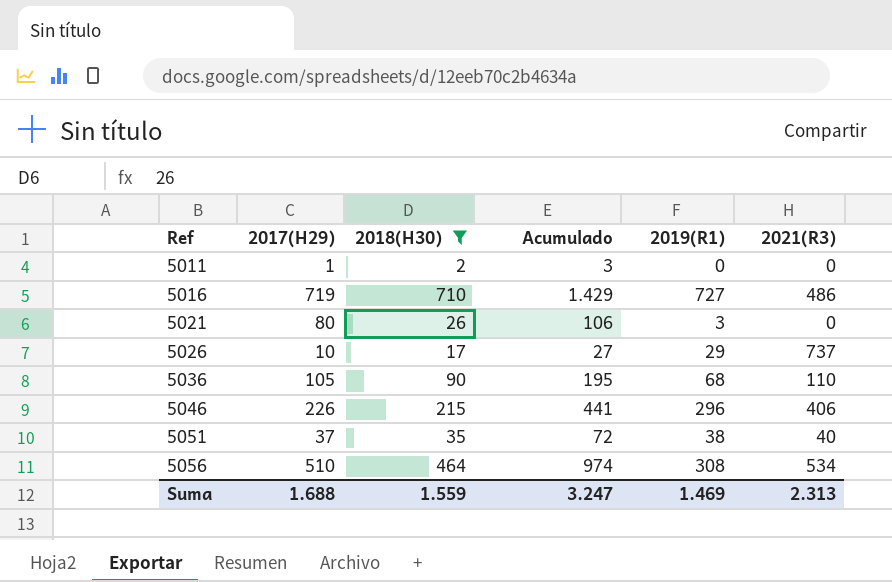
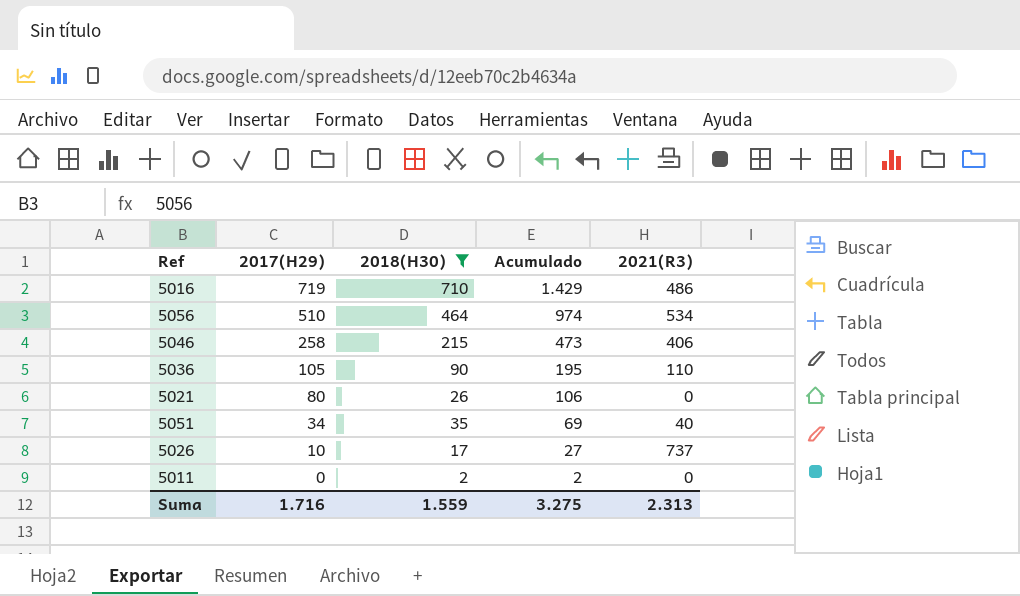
row order: Ref ascending -> 2017(H29) descending
column 2019(R1) | position: 5 -> none
5046 | 2017(H29): 226 -> 258
5046 | Acumulado: 441 -> 473
5051 | 2017(H29): 37 -> 34
5051 | Acumulado: 72 -> 69
5011 | 2017(H29): 1 -> 0
5011 | Acumulado: 3 -> 2
Suma | 2017(H29): 1.688 -> 1.716
Suma | Acumulado: 3.247 -> 3.275

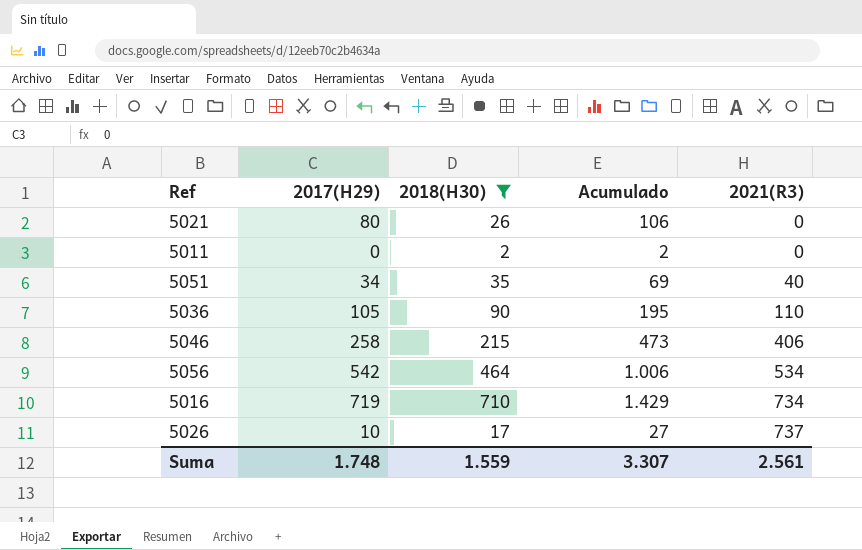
row order: 2017(H29) descending -> 2021(R3) ascending
5056 | 2017(H29): 510 -> 542
5056 | Acumulado: 974 -> 1.006
5016 | 2021(R3): 486 -> 734
Suma | 2017(H29): 1.716 -> 1.748
Suma | Acumulado: 3.275 -> 3.307
Suma | 2021(R3): 2.313 -> 2.561

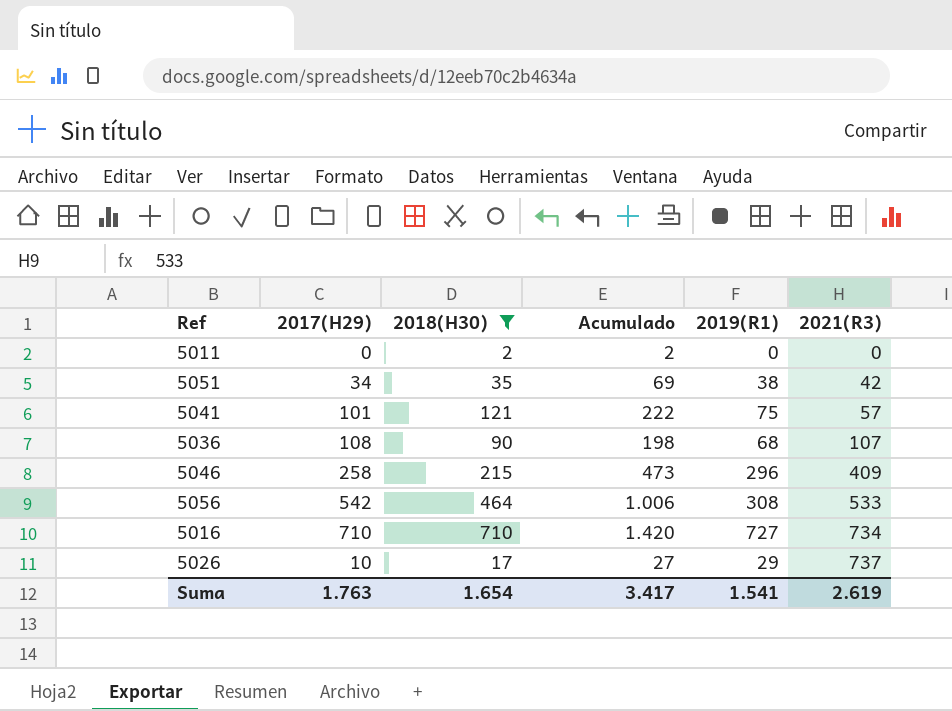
column 2019(R1) | position: none -> 5
row 5021: 80 | 26 | 106 | 0 -> none
5051 | 2021(R3): 40 -> 42
row 5041: none -> 101 | 121 | 222 | 75 | 57
5036 | 2017(H29): 105 -> 108
5036 | Acumulado: 195 -> 198
5036 | 2021(R3): 110 -> 107
5046 | 2021(R3): 406 -> 409
5056 | 2021(R3): 534 -> 533
5016 | 2017(H29): 719 -> 710
5016 | Acumulado: 1.429 -> 1.420
Suma | 2017(H29): 1.748 -> 1.763
Suma | 2018(H30): 1.559 -> 1.654
Suma | Acumulado: 3.307 -> 3.417
Suma | 2021(R3): 2.561 -> 2.619

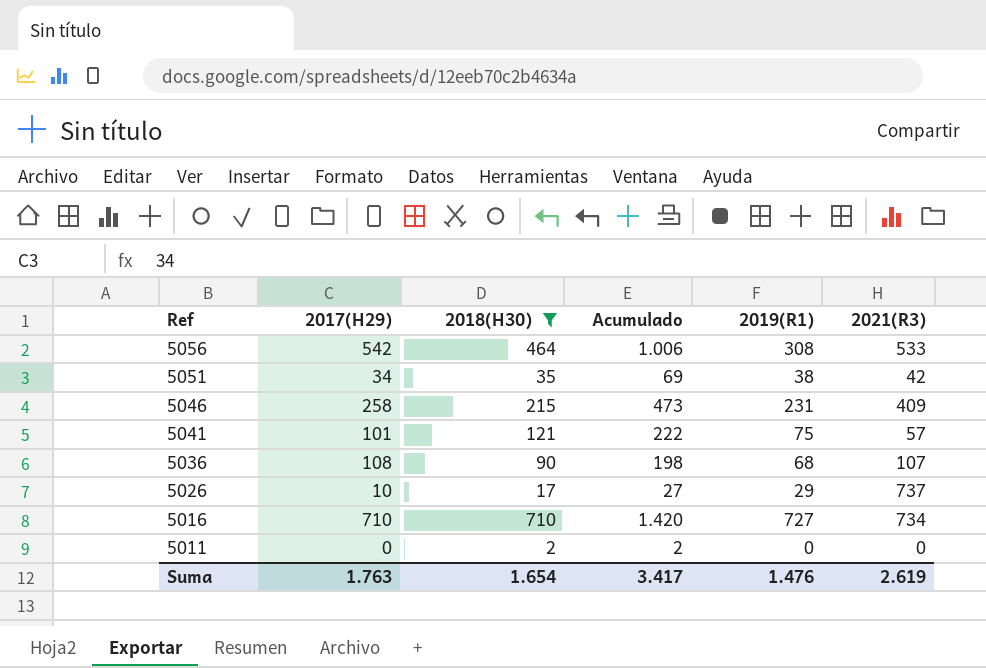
row order: 2021(R3) ascending -> Ref descending
5046 | 2019(R1): 296 -> 231
Suma | 2019(R1): 1.541 -> 1.476

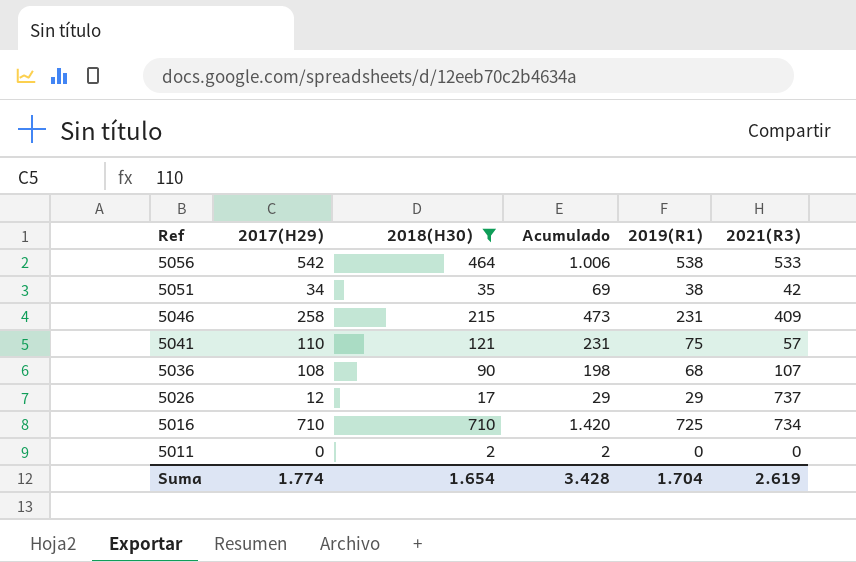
5056 | 2019(R1): 308 -> 538
5041 | 2017(H29): 101 -> 110
5041 | Acumulado: 222 -> 231
5026 | 2017(H29): 10 -> 12
5026 | Acumulado: 27 -> 29
5016 | 2019(R1): 727 -> 725
Suma | 2017(H29): 1.763 -> 1.774
Suma | Acumulado: 3.417 -> 3.428
Suma | 2019(R1): 1.476 -> 1.704

